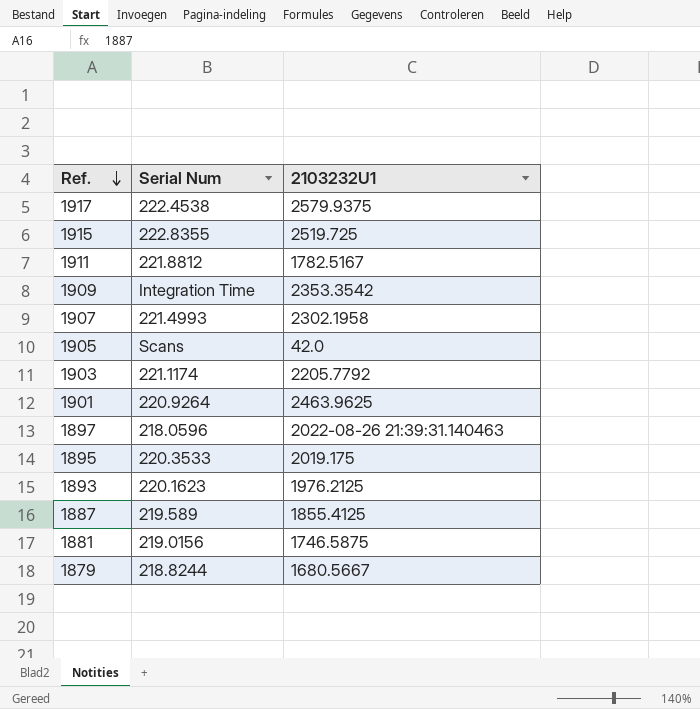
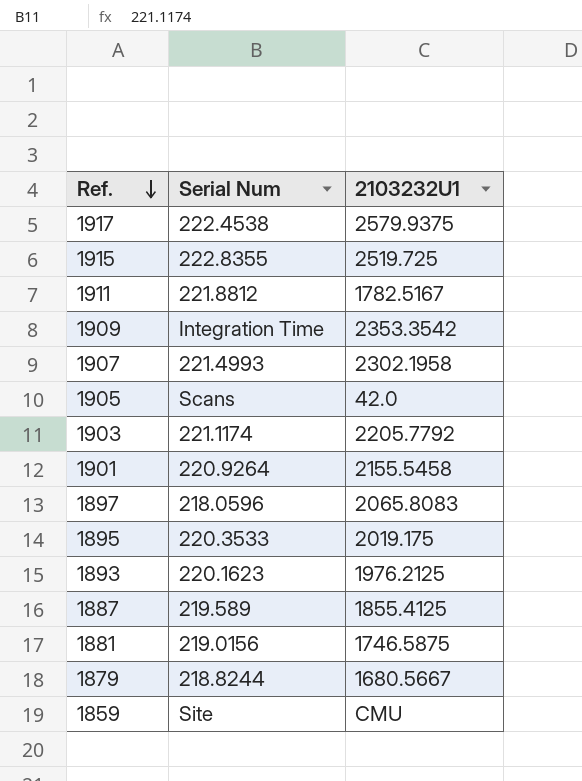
1901 | 2103232U1: 2463.9625 -> 2155.5458
1897 | 2103232U1: 2022-08-26 21:39:31.140463 -> 2065.8083
row 1859: none -> Site | CMU

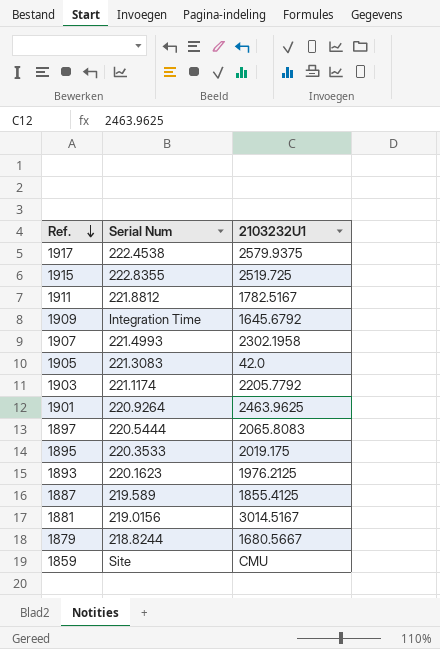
1909 | 2103232U1: 2353.3542 -> 1645.6792
1905 | Serial Num: Scans -> 221.3083
1901 | 2103232U1: 2155.5458 -> 2463.9625
1897 | Serial Num: 218.0596 -> 220.5444
1881 | 2103232U1: 1746.5875 -> 3014.5167

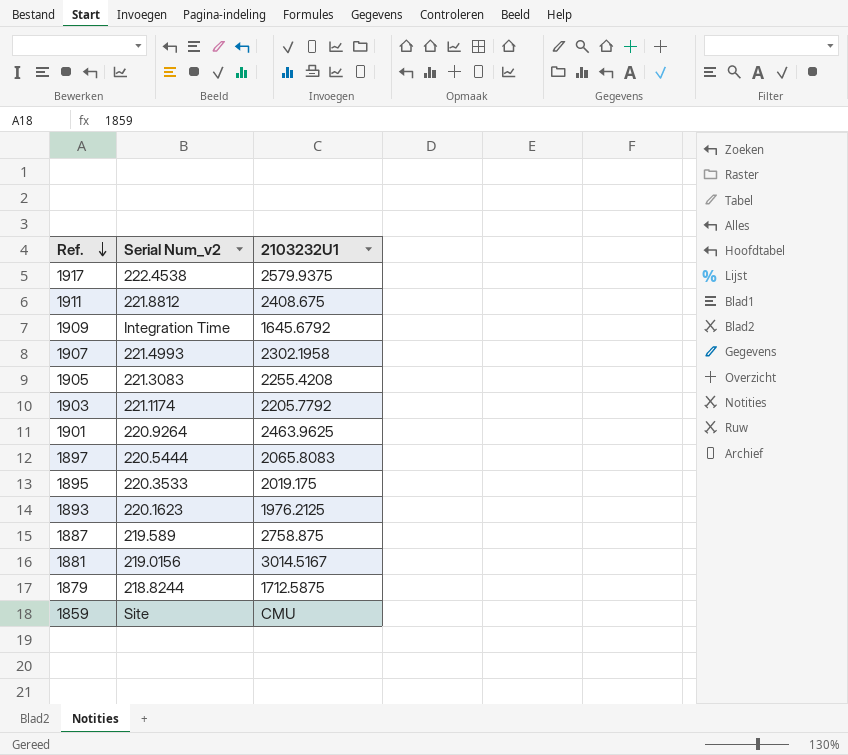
column name: Serial Num -> Serial Num_v2
row 1915: 222.8355 | 2519.725 -> none
1911 | 2103232U1: 1782.5167 -> 2408.675
1905 | 2103232U1: 42.0 -> 2255.4208
1887 | 2103232U1: 1855.4125 -> 2758.875
1879 | 2103232U1: 1680.5667 -> 1712.5875

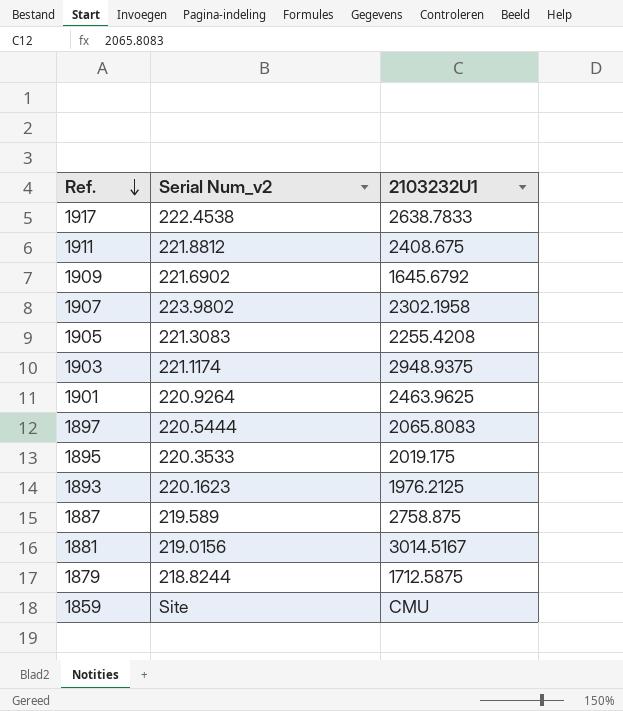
1917 | 2103232U1: 2579.9375 -> 2638.7833
1909 | Serial Num_v2: Integration Time -> 221.6902
1907 | Serial Num_v2: 221.4993 -> 223.9802
1903 | 2103232U1: 2205.7792 -> 2948.9375

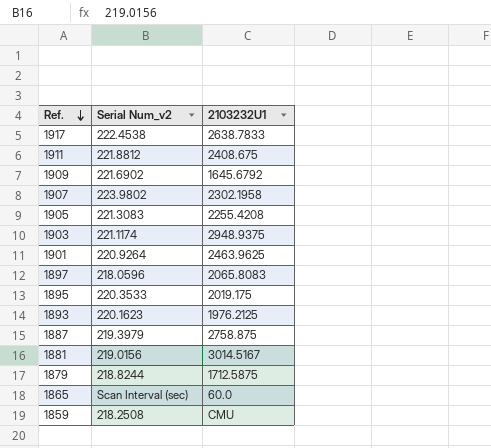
1897 | Serial Num_v2: 220.5444 -> 218.0596
1887 | Serial Num_v2: 219.589 -> 219.3979
row 1865: none -> Scan Interval (sec) | 60.0
1859 | Serial Num_v2: Site -> 218.2508

